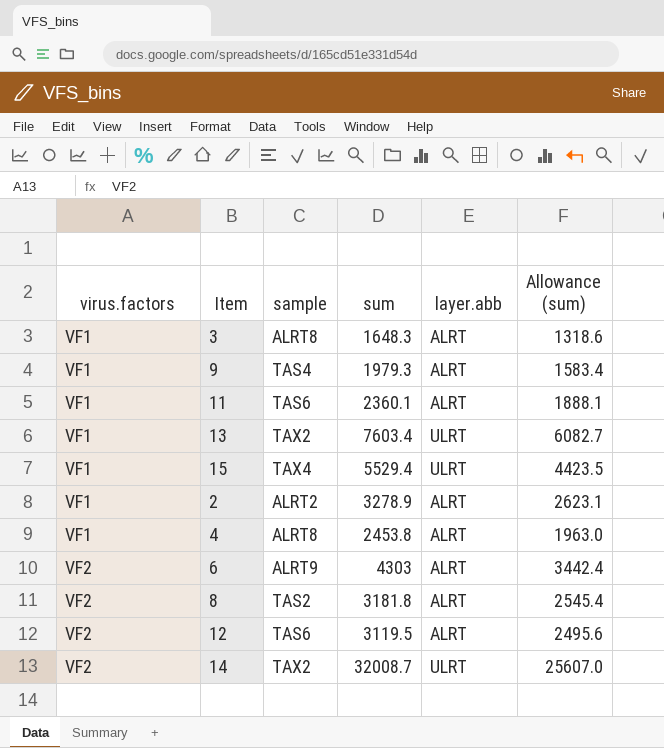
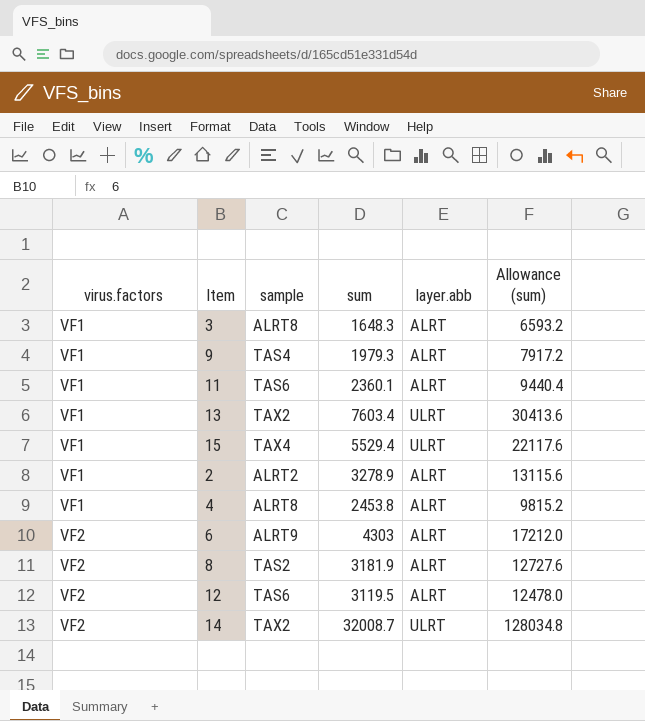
column Allowance (sum) | formula: [sum] * 0.8 -> [sum] * 4
8 | sum: 3181.8 -> 3181.9

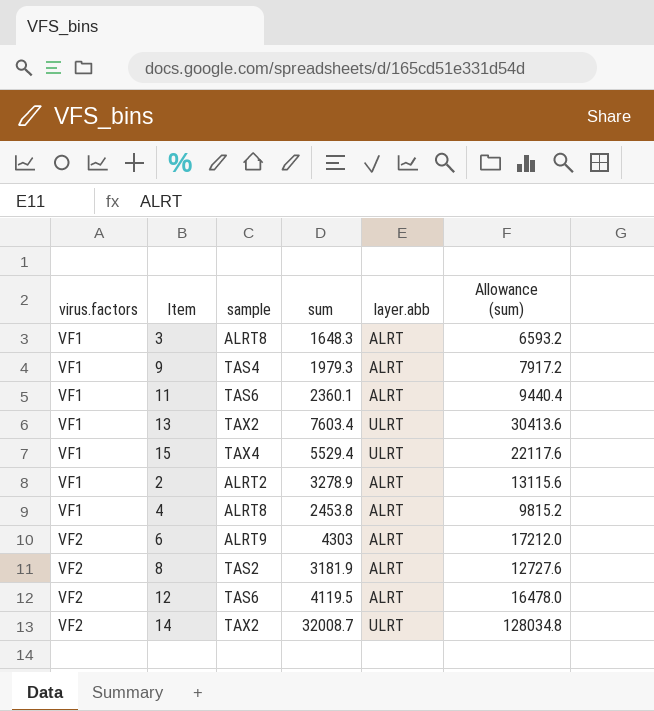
12 | sum: 3119.5 -> 4119.5
12 | Allowance (sum): 12478.0 -> 16478.0

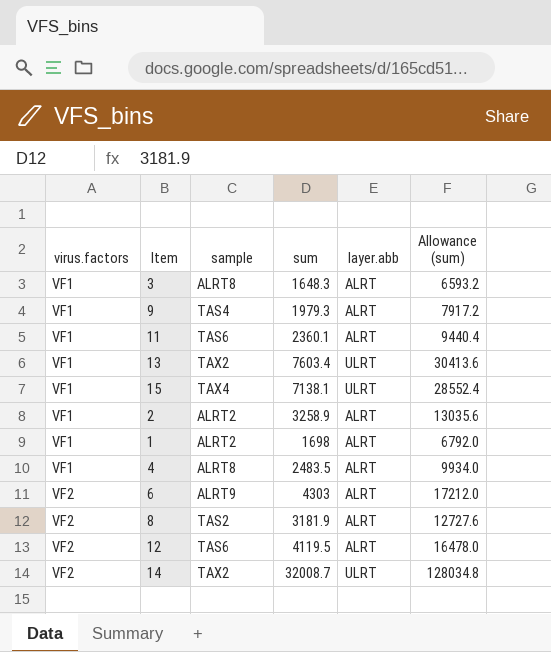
15 | sum: 5529.4 -> 7138.1
15 | Allowance (sum): 22117.6 -> 28552.4
2 | sum: 3278.9 -> 3258.9
2 | Allowance (sum): 13115.6 -> 13035.6
row 1: none -> VF1 | ALRT2 | 1698 | ALRT | 6792.0
4 | sum: 2453.8 -> 2483.5
4 | Allowance (sum): 9815.2 -> 9934.0

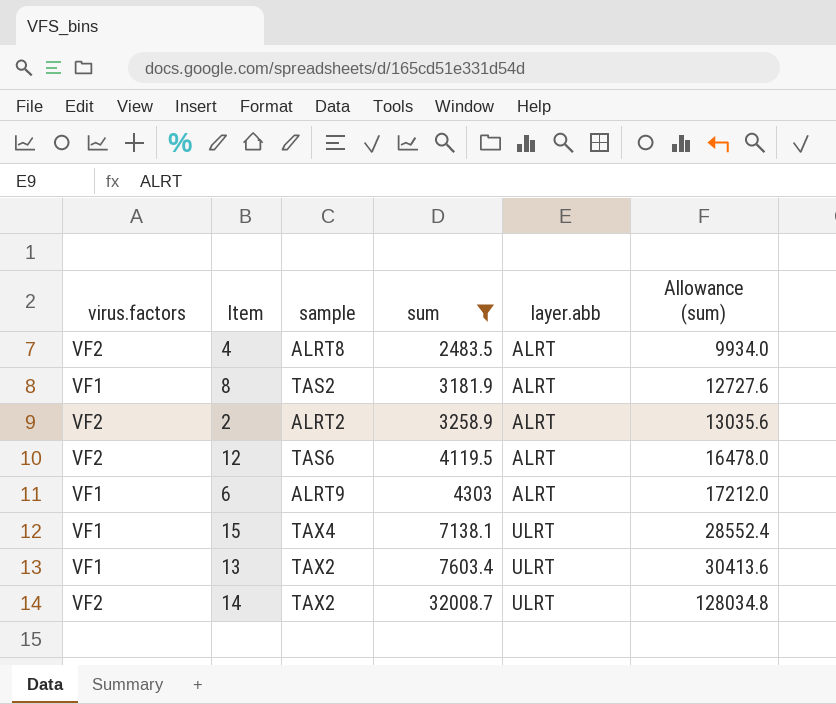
filter: none -> sum >= 2483.5
row order: virus.factors ascending -> sum ascending
4 | virus.factors: VF1 -> VF2
8 | virus.factors: VF2 -> VF1
2 | virus.factors: VF1 -> VF2
6 | virus.factors: VF2 -> VF1

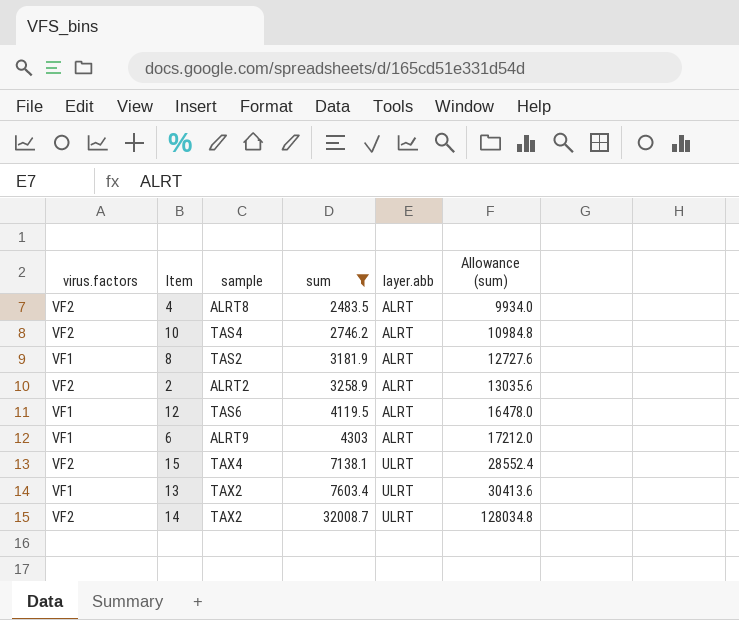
row 10: none -> VF2 | TAS4 | 2746.2 | ALRT | 10984.8
12 | virus.factors: VF2 -> VF1
15 | virus.factors: VF1 -> VF2

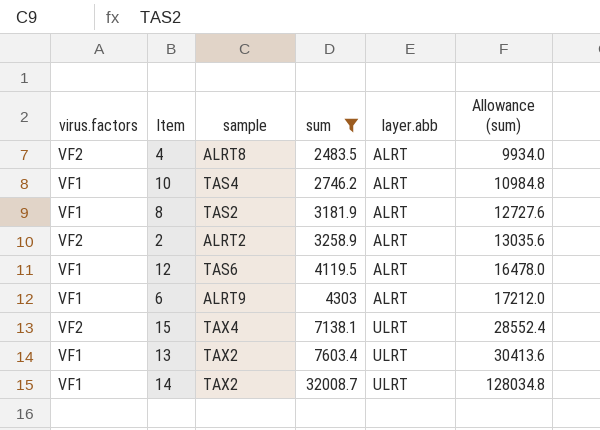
10 | virus.factors: VF2 -> VF1
14 | virus.factors: VF2 -> VF1

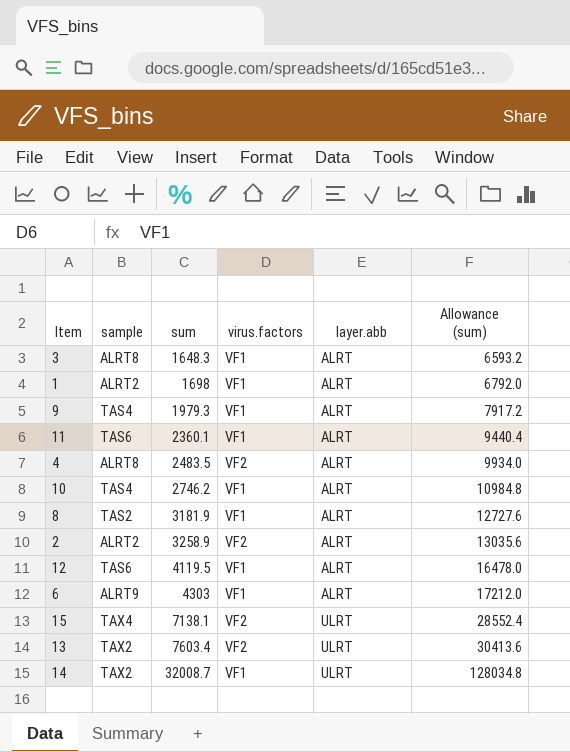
filter: sum >= 2483.5 -> none
column virus.factors | position: 1 -> 4
13 | virus.factors: VF1 -> VF2

